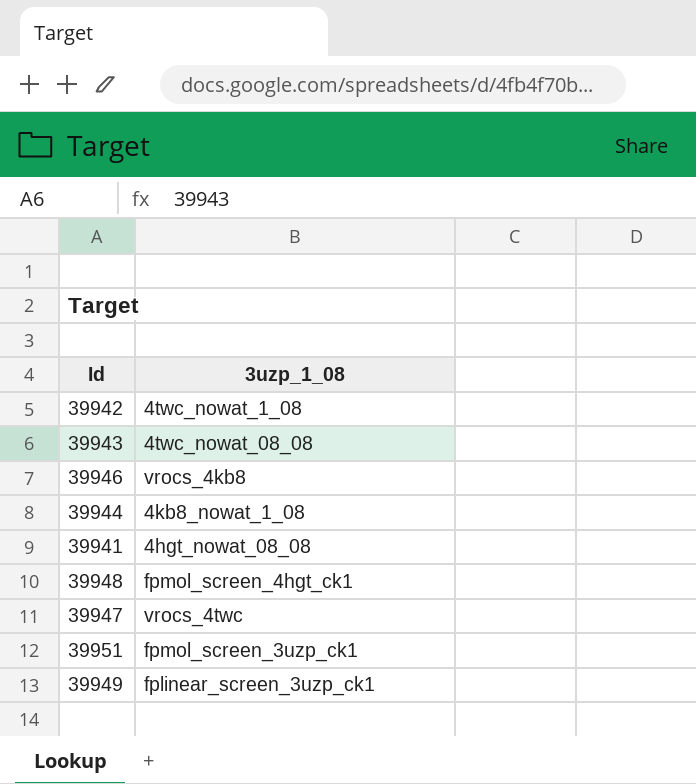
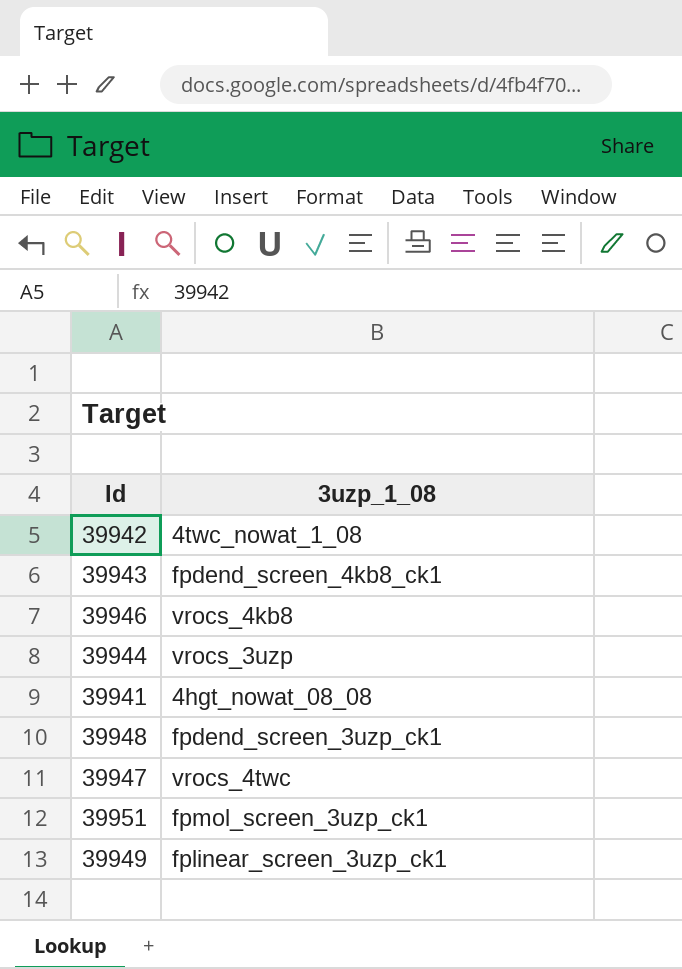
39943 | 3uzp_1_08: 4twc_nowat_08_08 -> fpdend_screen_4kb8_ck1
39944 | 3uzp_1_08: 4kb8_nowat_1_08 -> vrocs_3uzp
39948 | 3uzp_1_08: fpmol_screen_4hgt_ck1 -> fpdend_screen_3uzp_ck1

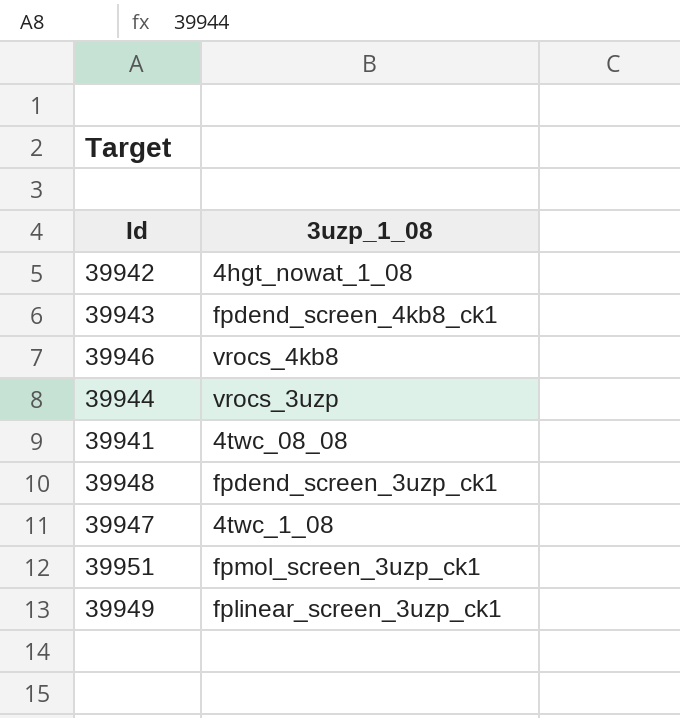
39942 | 3uzp_1_08: 4twc_nowat_1_08 -> 4hgt_nowat_1_08
39941 | 3uzp_1_08: 4hgt_nowat_08_08 -> 4twc_08_08
39947 | 3uzp_1_08: vrocs_4twc -> 4twc_1_08

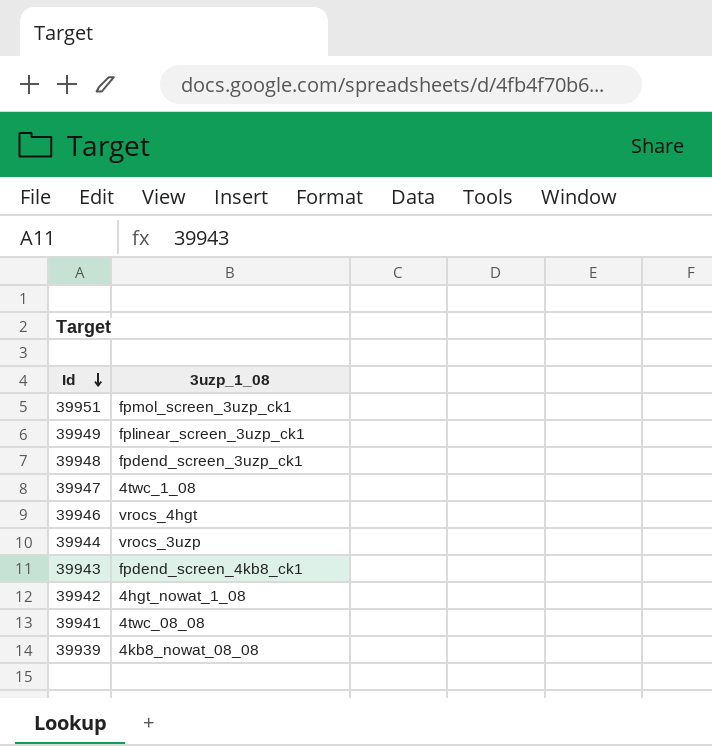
row order: none -> Id descending
39946 | 3uzp_1_08: vrocs_4kb8 -> vrocs_4hgt
row 39939: none -> 4kb8_nowat_08_08

